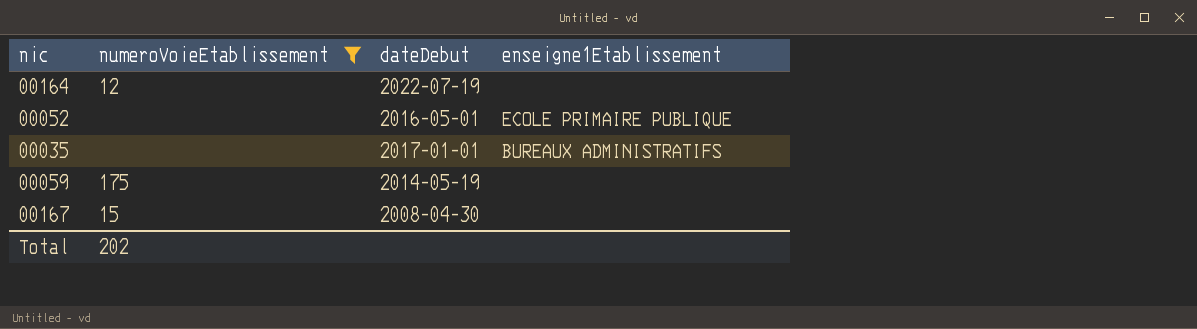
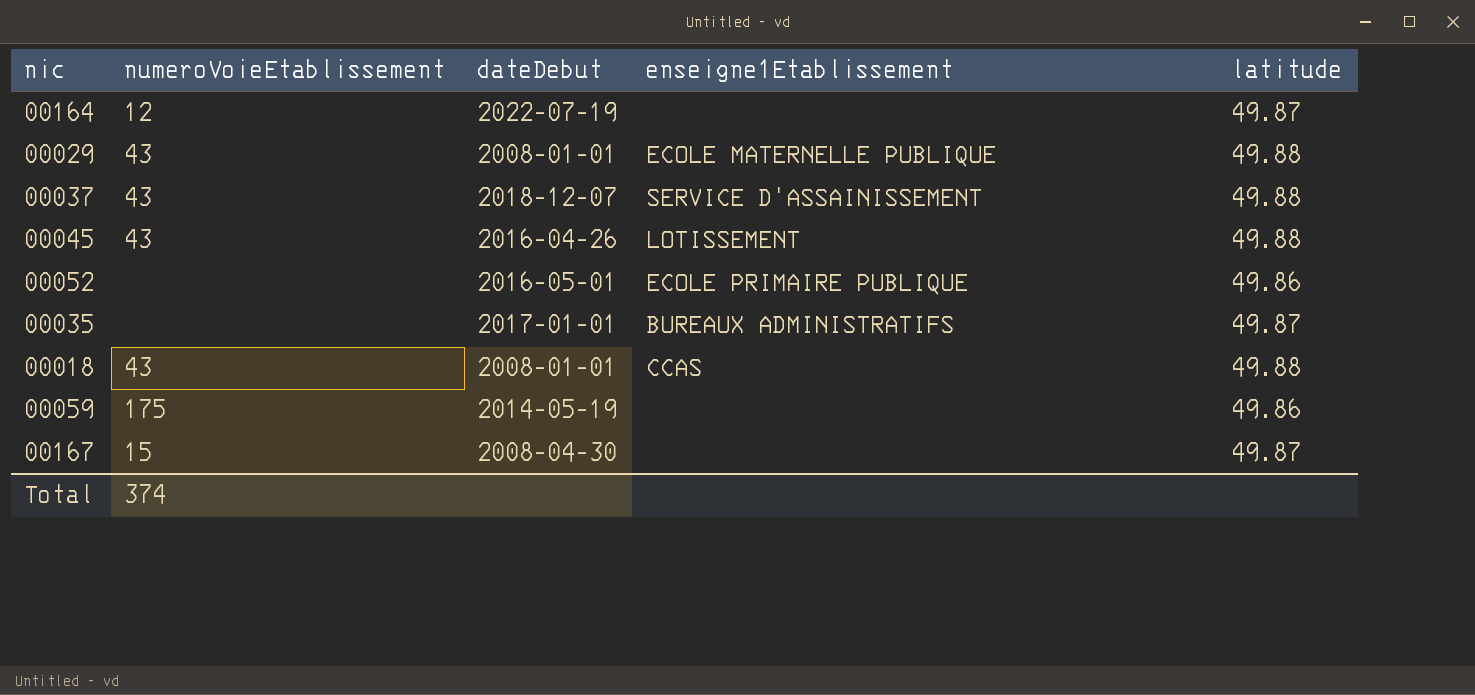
filter: numeroVoieEtablissement != 43 -> none
column latitude | position: none -> 5
Total | numeroVoieEtablissement: 202 -> 374

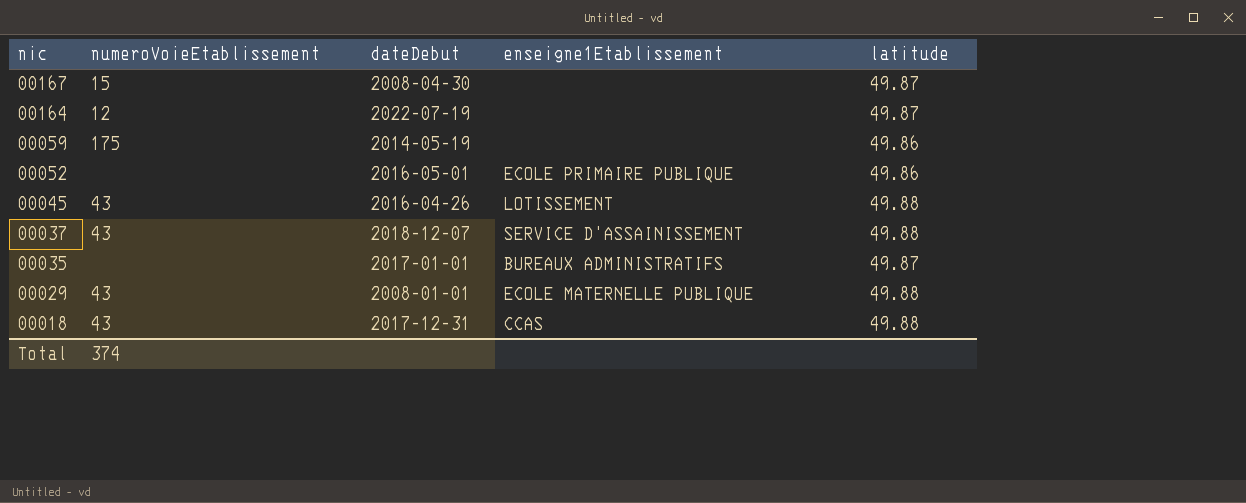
row order: none -> nic descending
00018 | dateDebut: 2008-01-01 -> 2017-12-31

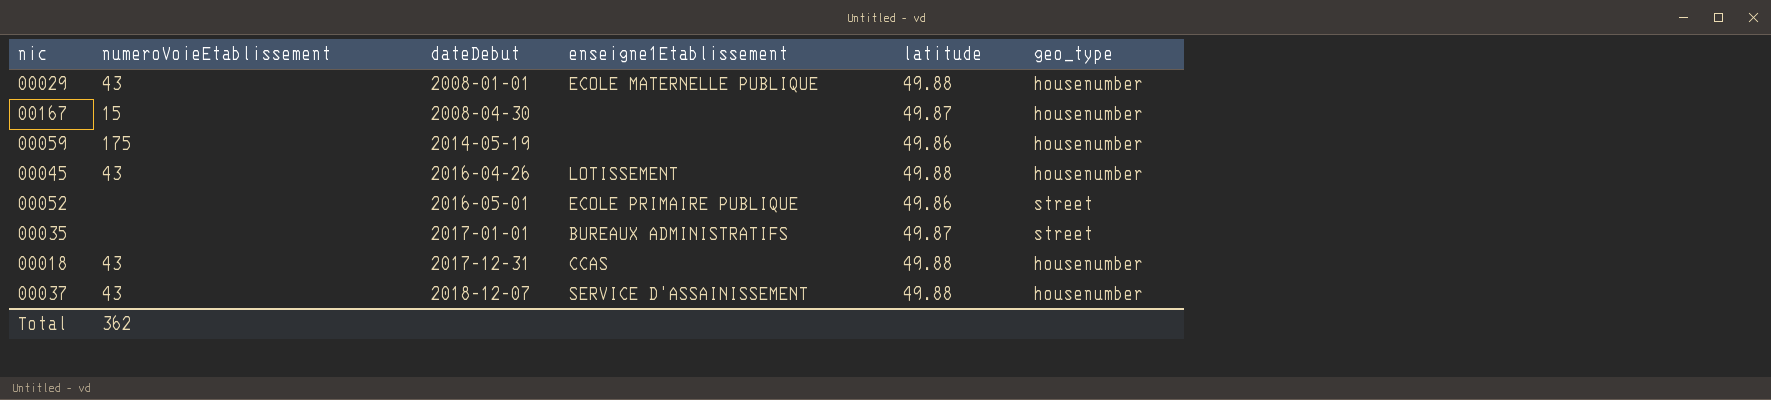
row order: nic descending -> dateDebut ascending
column geo_type | position: none -> 6
row 00164: 12 | 2022-07-19 | none | 49.87 -> none
Total | numeroVoieEtablissement: 374 -> 362

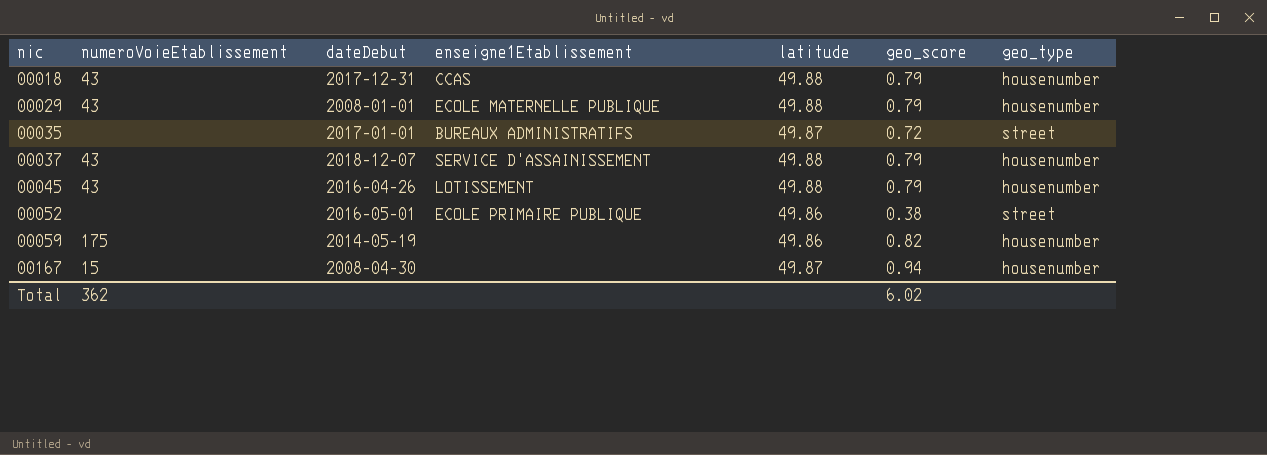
row order: dateDebut ascending -> nic ascending
column geo_score | position: none -> 6

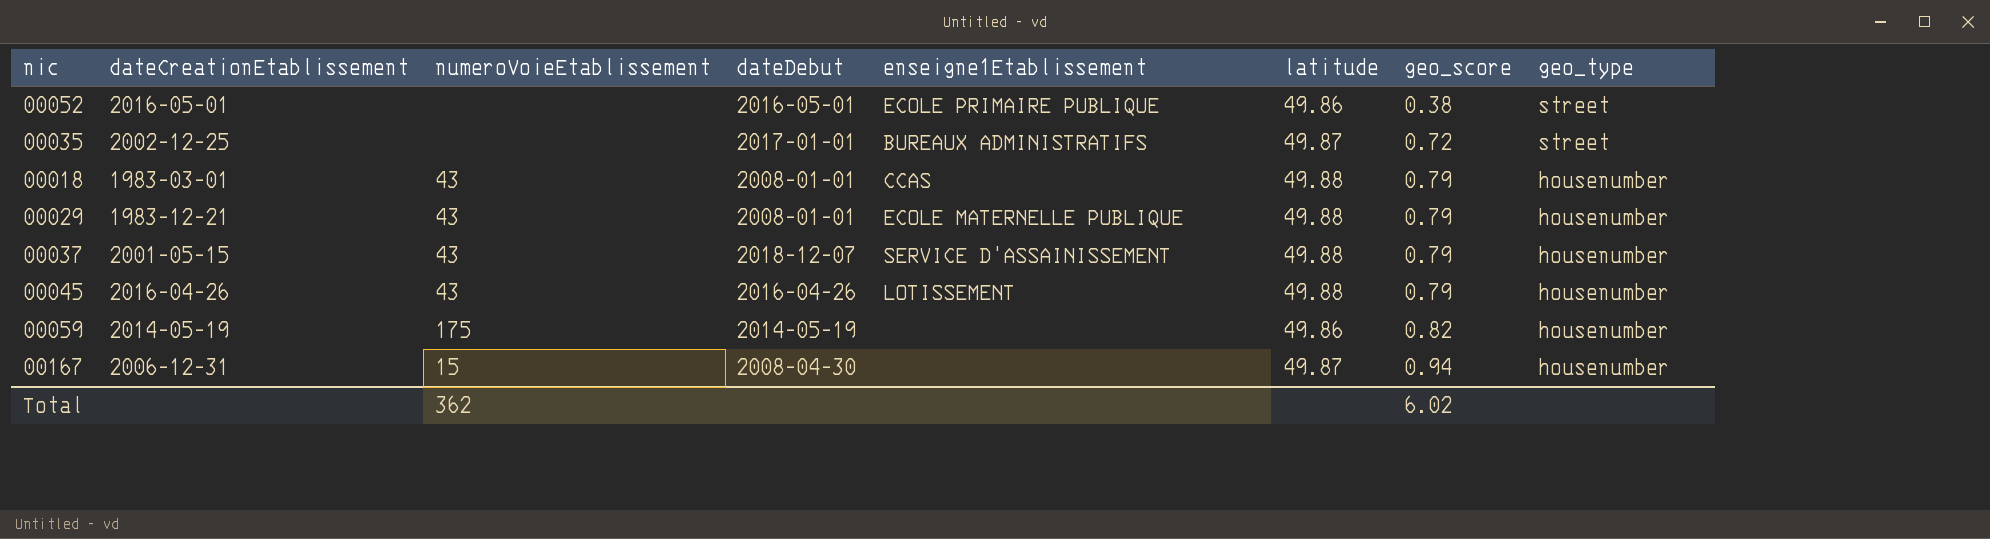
row order: nic ascending -> geo_score ascending
column dateCreationEtablissement | position: none -> 2
00018 | dateDebut: 2017-12-31 -> 2008-01-01

